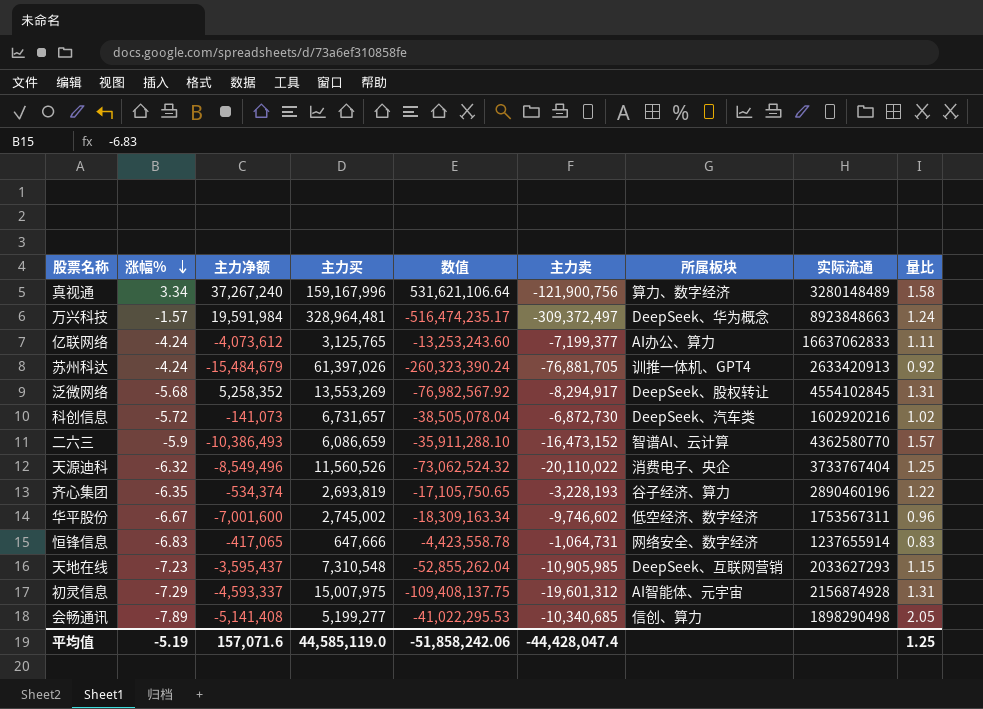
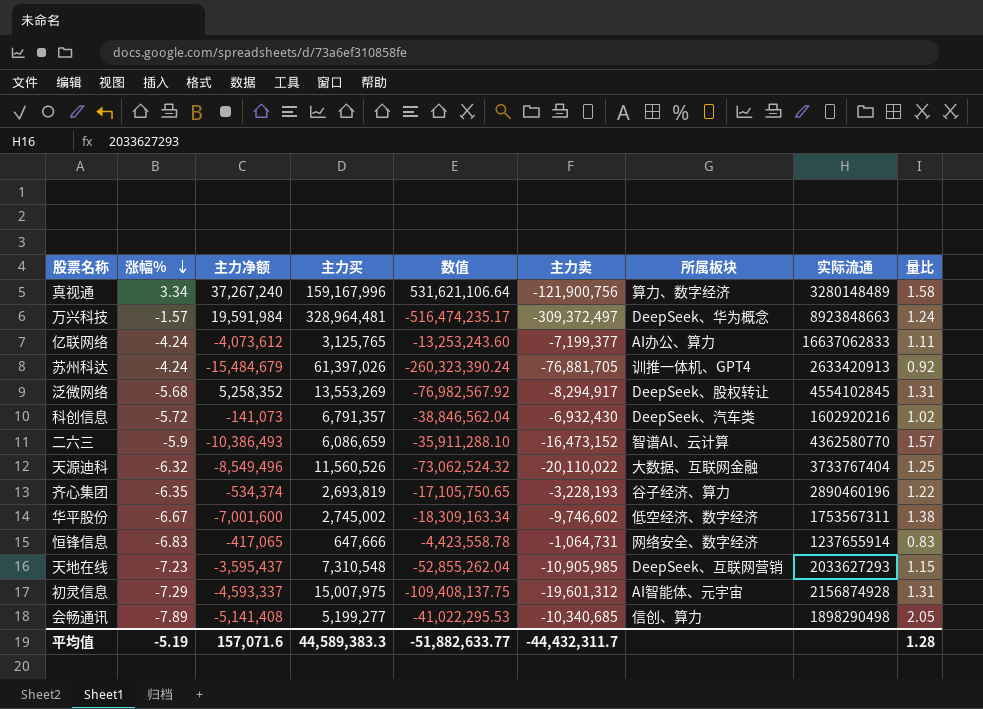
科创信息 | 主力买: 6,731,657 -> 6,791,357
科创信息 | 数值: -38,505,078.04 -> -38,846,562.04
科创信息 | 主力卖: -6,872,730 -> -6,932,430
天源迪科 | 所属板块: 消费电子、央企 -> 大数据、互联网金融
华平股份 | 量比: 0.96 -> 1.38
平均值 | 主力买: 44,585,119.0 -> 44,589,383.3
平均值 | 数值: -51,858,242.06 -> -51,882,633.77
平均值 | 主力卖: -44,428,047.4 -> -44,432,311.7
平均值 | 量比: 1.25 -> 1.28

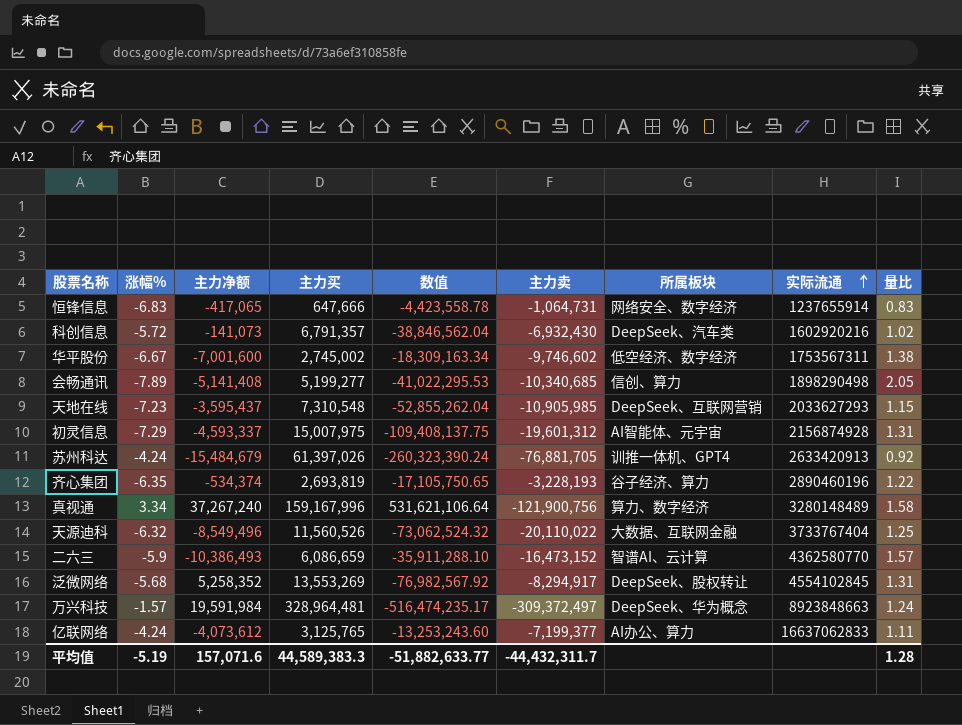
row order: 涨幅% descending -> 实际流通 ascending

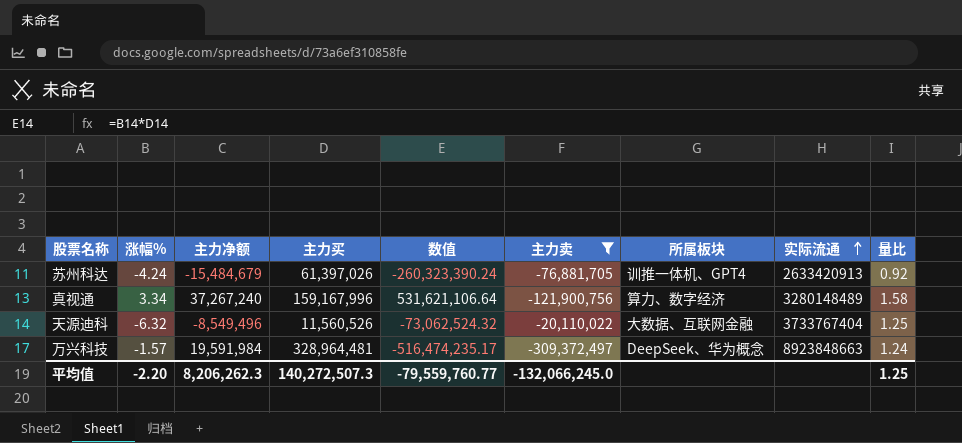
filter: none -> 主力卖 <= -20,110,022
平均值 | 涨幅%: -5.19 -> -2.20
平均值 | 主力净额: 157,071.6 -> 8,206,262.3
平均值 | 主力买: 44,589,383.3 -> 140,272,507.3
平均值 | 数值: -51,882,633.77 -> -79,559,760.77
平均值 | 主力卖: -44,432,311.7 -> -132,066,245.0
平均值 | 量比: 1.28 -> 1.25

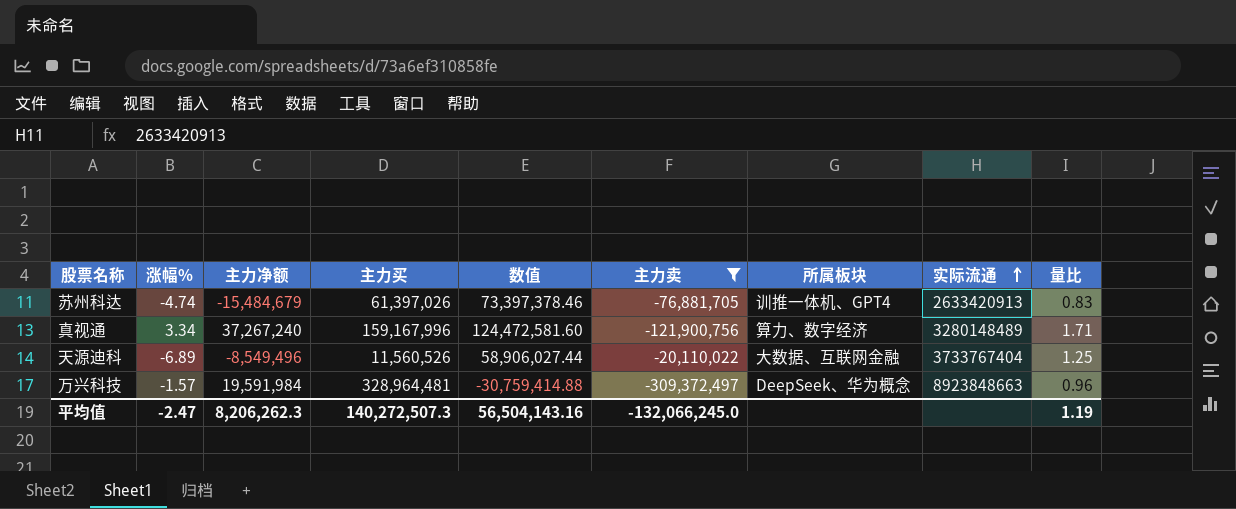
column 数值 | formula: [涨幅%] * [主力买] -> [涨幅%] * [主力净额]
苏州科达 | 涨幅%: -4.24 -> -4.74
苏州科达 | 量比: 0.92 -> 0.83
真视通 | 量比: 1.58 -> 1.71
天源迪科 | 涨幅%: -6.32 -> -6.89
万兴科技 | 量比: 1.24 -> 0.96
平均值 | 涨幅%: -2.20 -> -2.47
平均值 | 数值: -79,559,760.77 -> 56,504,143.16
平均值 | 量比: 1.25 -> 1.19

